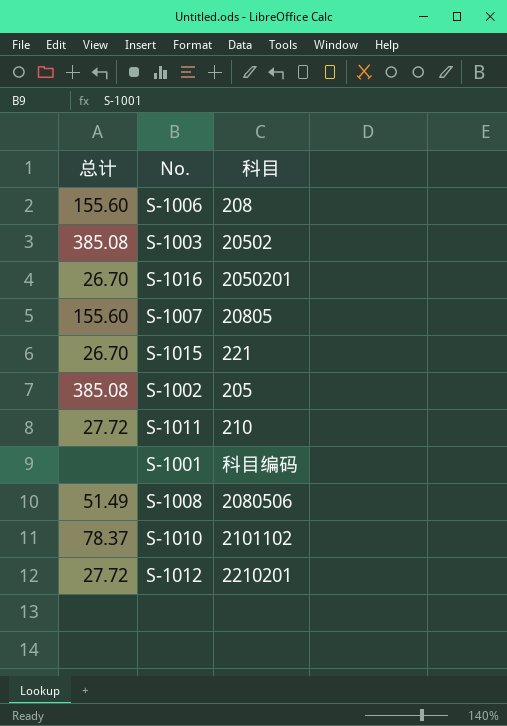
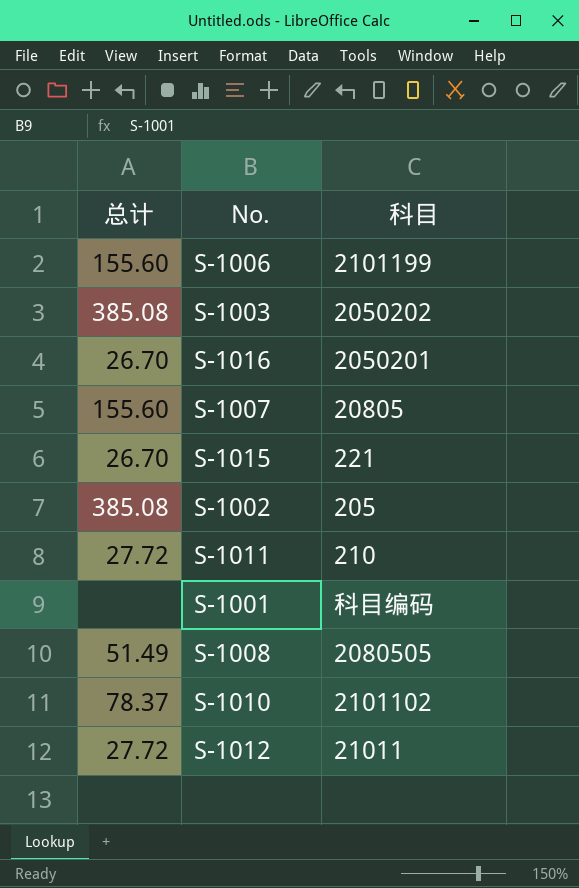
S-1006 | 科目: 208 -> 2101199
S-1003 | 科目: 20502 -> 2050202
S-1008 | 科目: 2080506 -> 2080505
S-1012 | 科目: 2210201 -> 21011

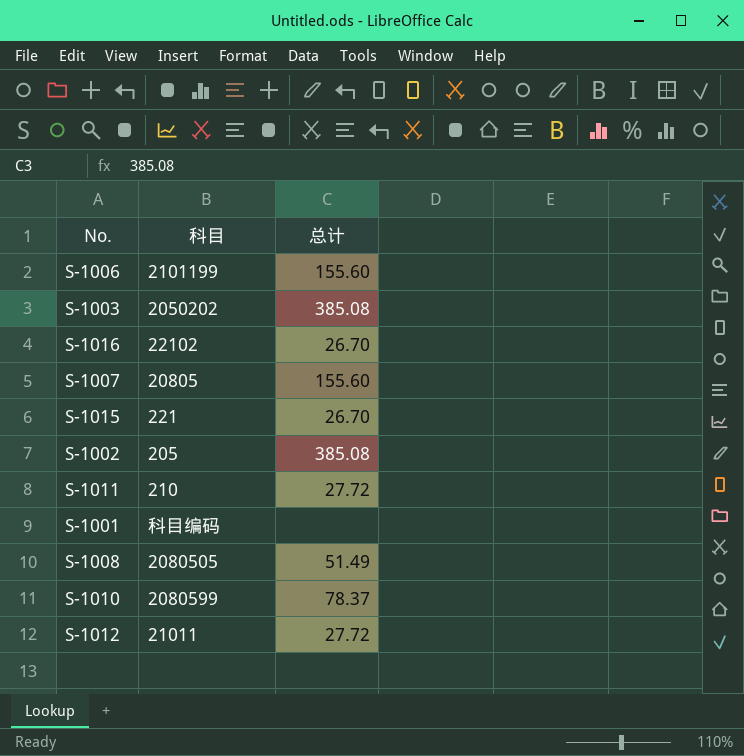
column 总计 | position: 1 -> 3
S-1016 | 科目: 2050201 -> 22102
S-1010 | 科目: 2101102 -> 2080599

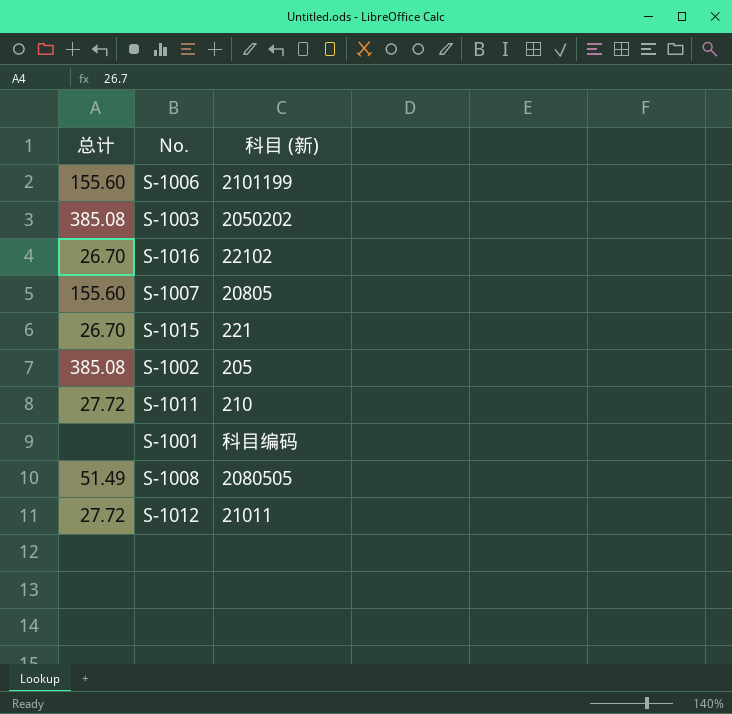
column 总计 | position: 3 -> 1
column name: 科目 -> 科目 (新)
row S-1010: 2080599 | 78.37 -> none

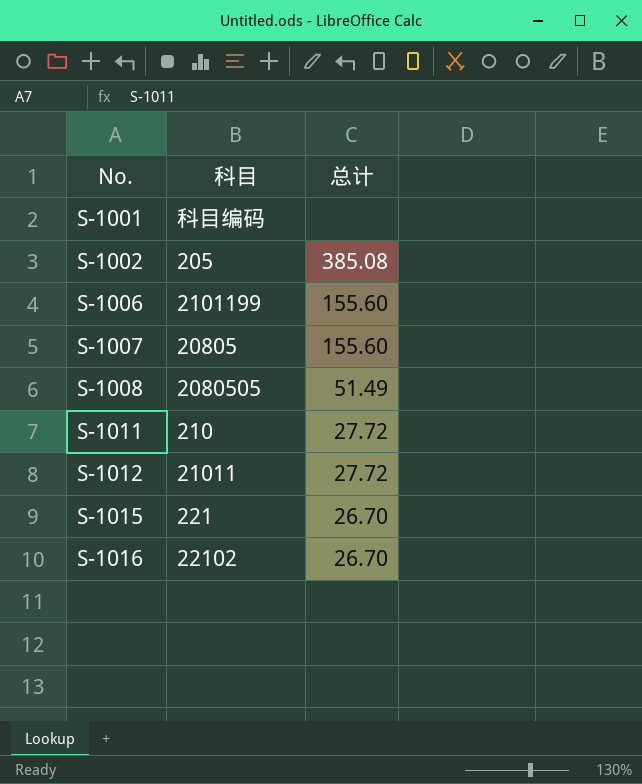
row order: none -> No. ascending
column name: 科目 (新) -> 科目
column 总计 | position: 1 -> 3
row S-1003: 385.08 | 2050202 -> none

